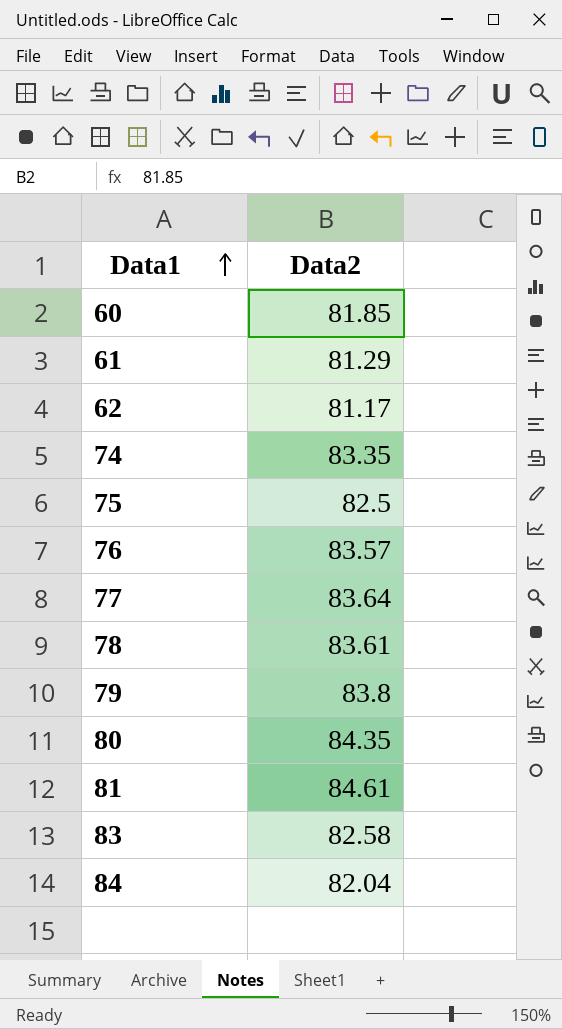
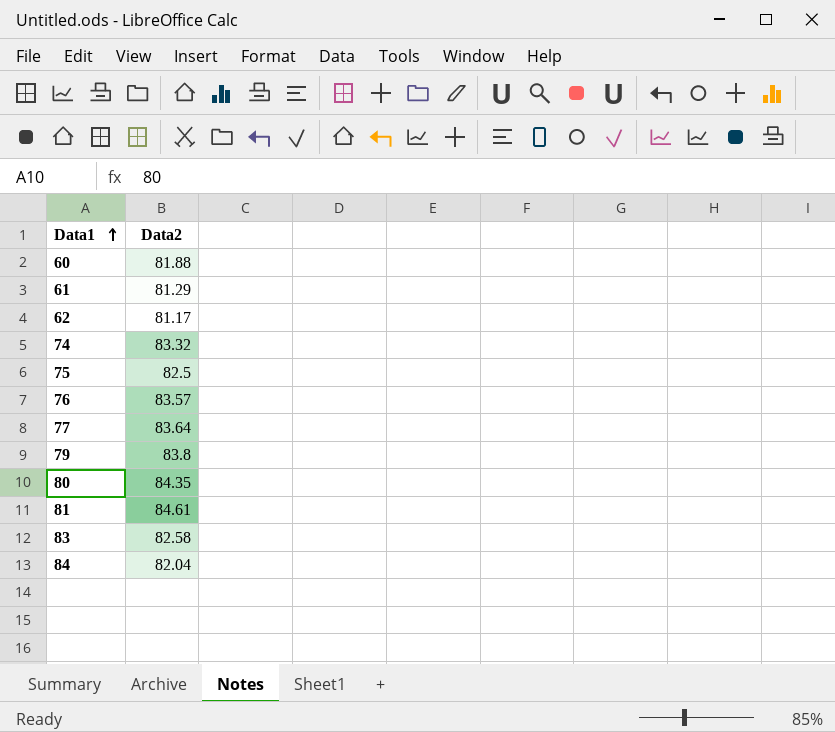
row 78: 83.61 -> none
60 | Data2: 81.85 -> 81.88
74 | Data2: 83.35 -> 83.32

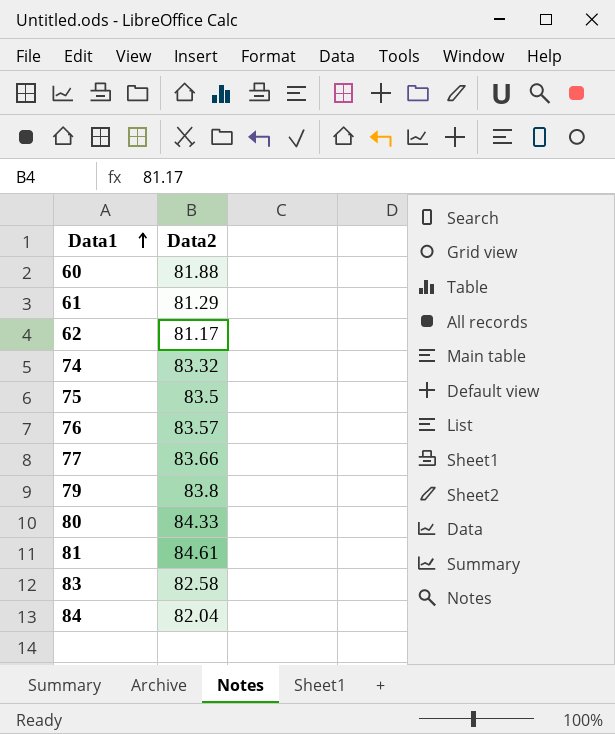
75 | Data2: 82.5 -> 83.5
77 | Data2: 83.64 -> 83.66
80 | Data2: 84.35 -> 84.33

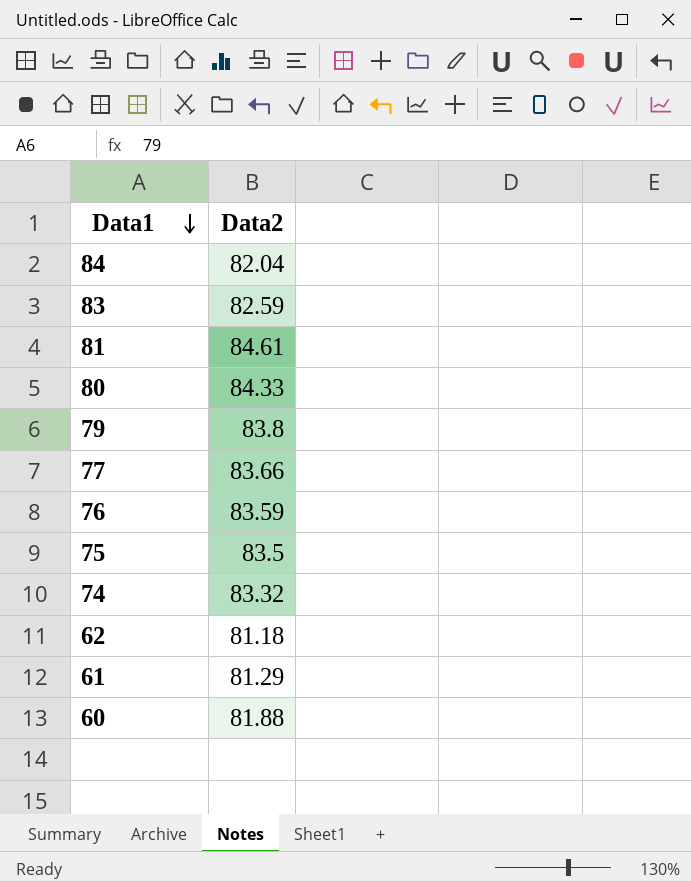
row order: Data1 ascending -> Data1 descending
83 | Data2: 82.58 -> 82.59
76 | Data2: 83.57 -> 83.59
62 | Data2: 81.17 -> 81.18

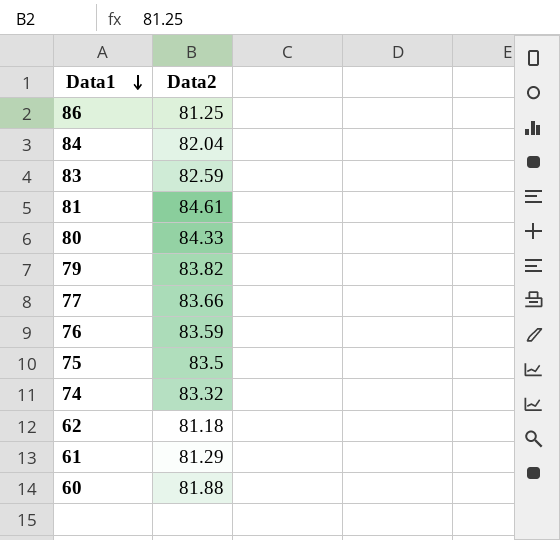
row 86: none -> 81.25
79 | Data2: 83.8 -> 83.82

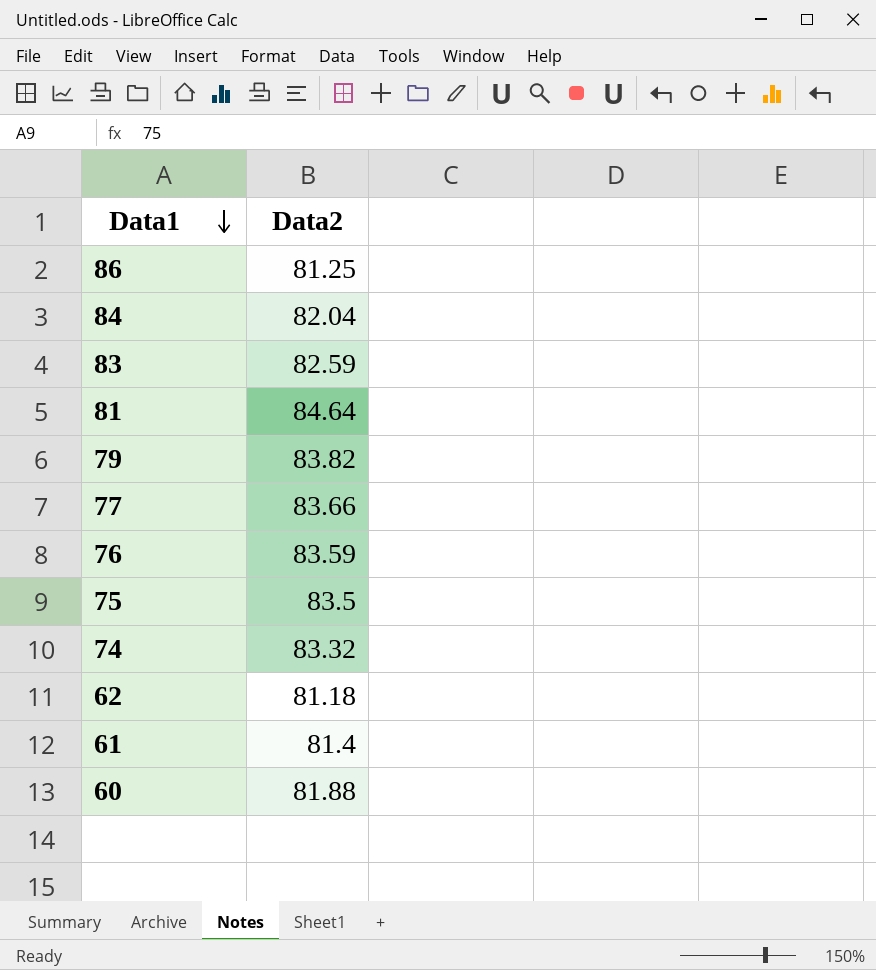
row 80: 84.33 -> none
81 | Data2: 84.61 -> 84.64
61 | Data2: 81.29 -> 81.4

